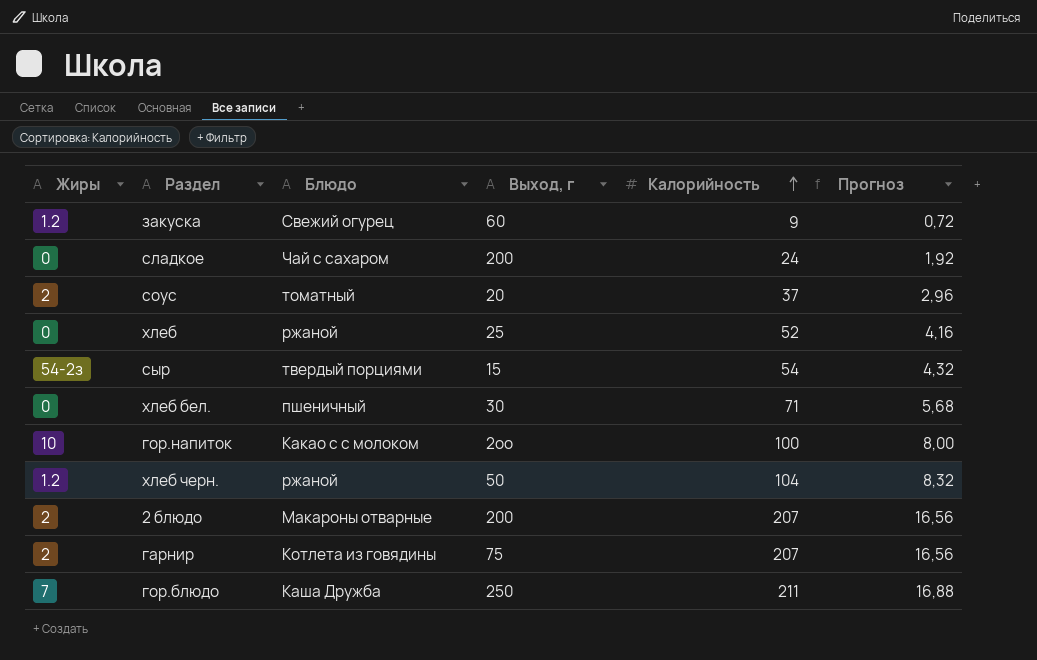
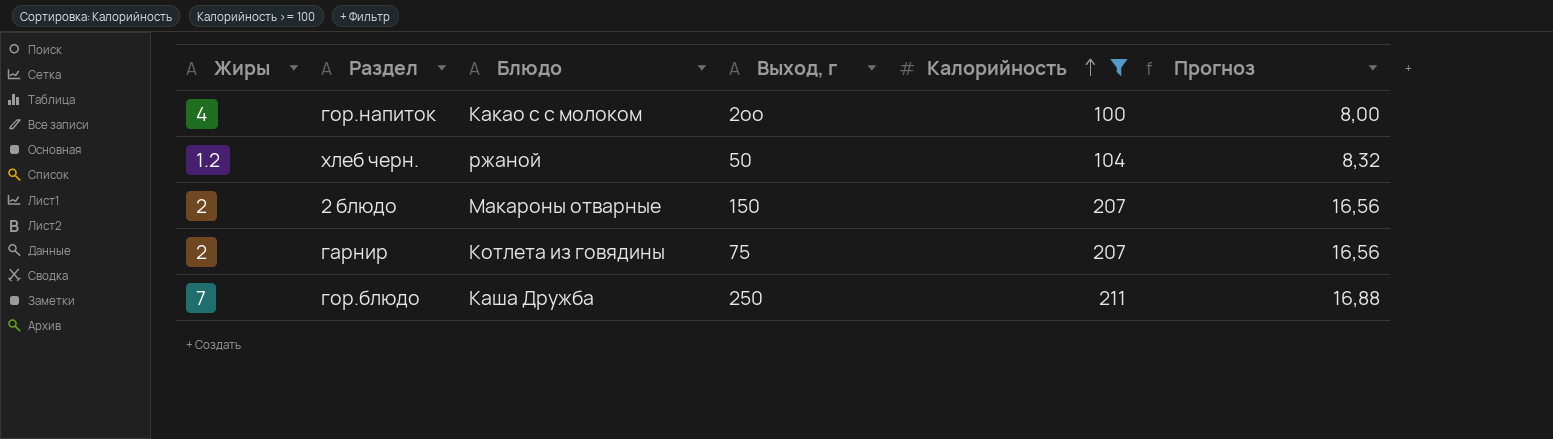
filter: none -> Калорийность >= 100
гор.напиток | Жиры: 10 -> 4
2 блюдо | Выход, г: 200 -> 150

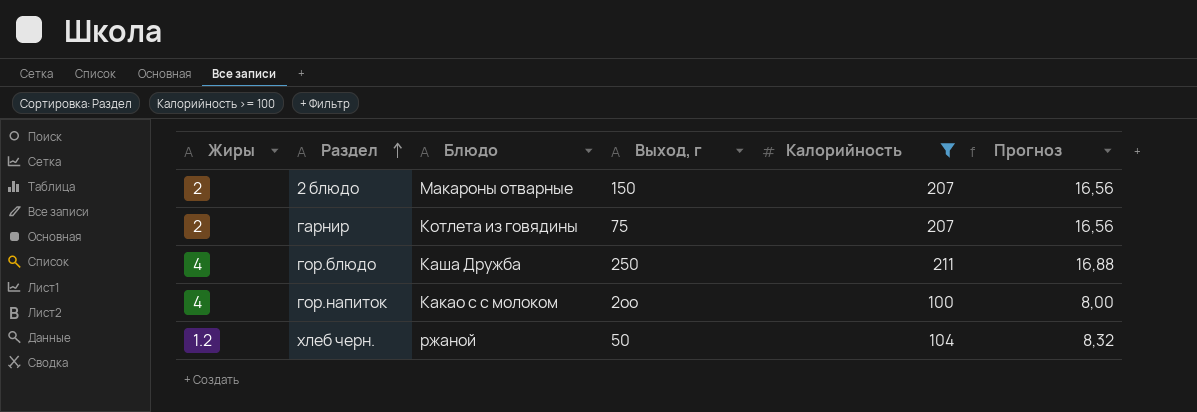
row order: Калорийность ascending -> Раздел ascending
гор.блюдо | Жиры: 7 -> 4

